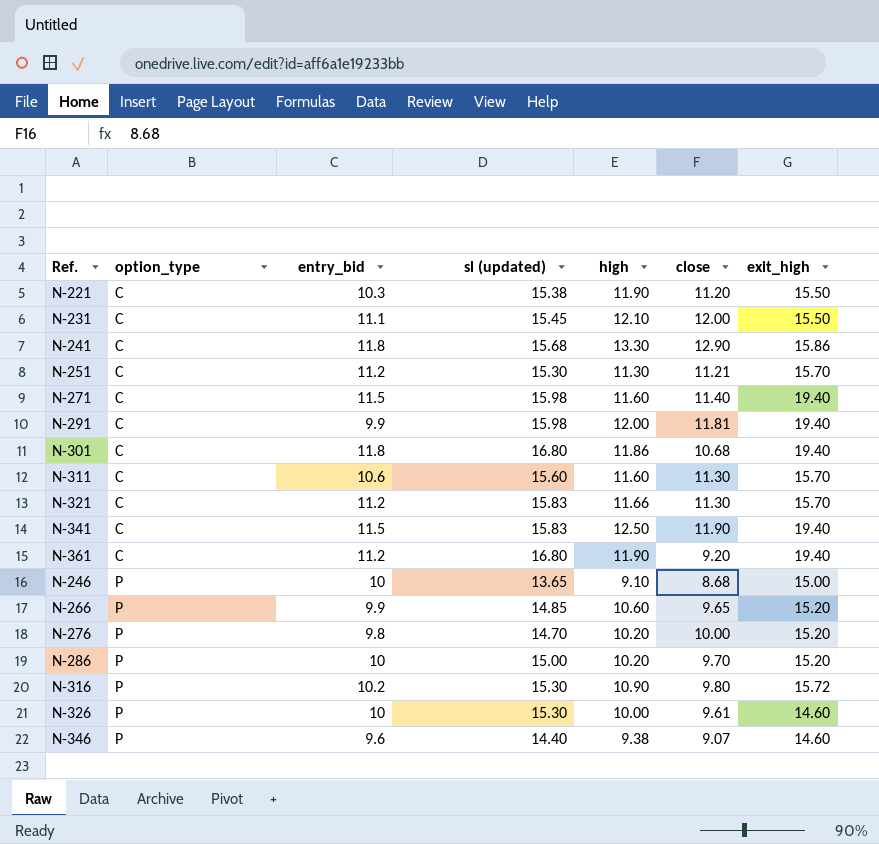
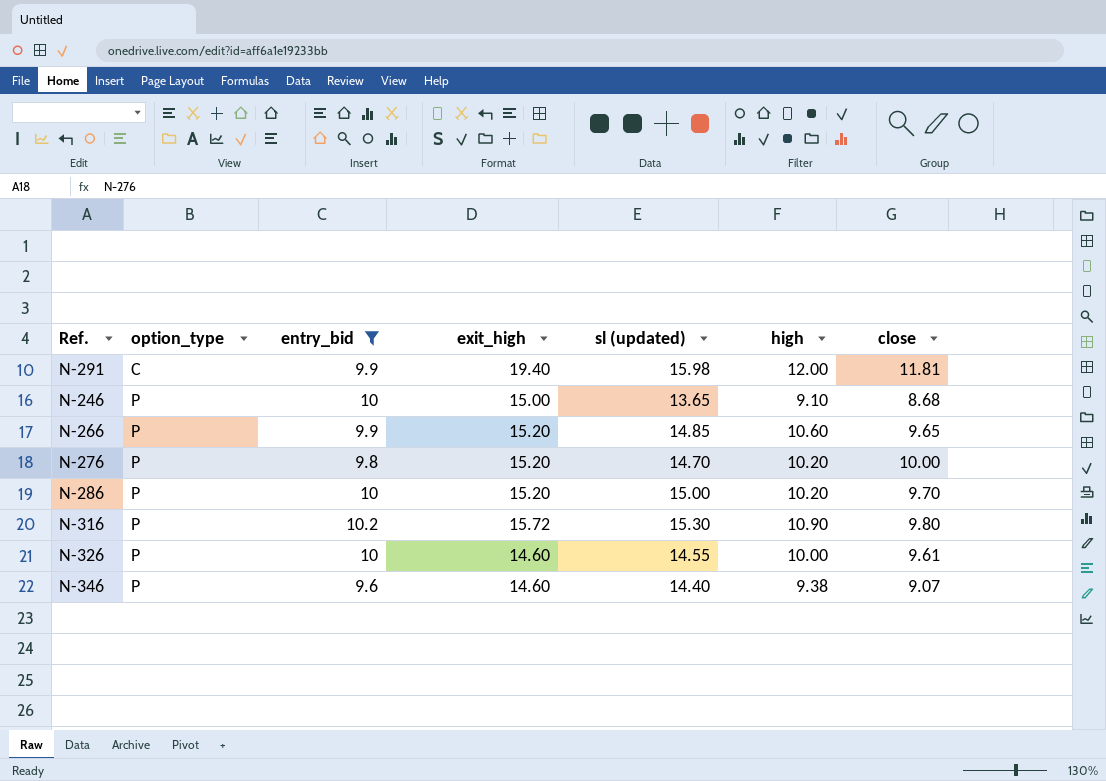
filter: none -> entry_bid <= 10.2
column exit_high | position: 7 -> 4
N-326 | sl (updated): 15.30 -> 14.55

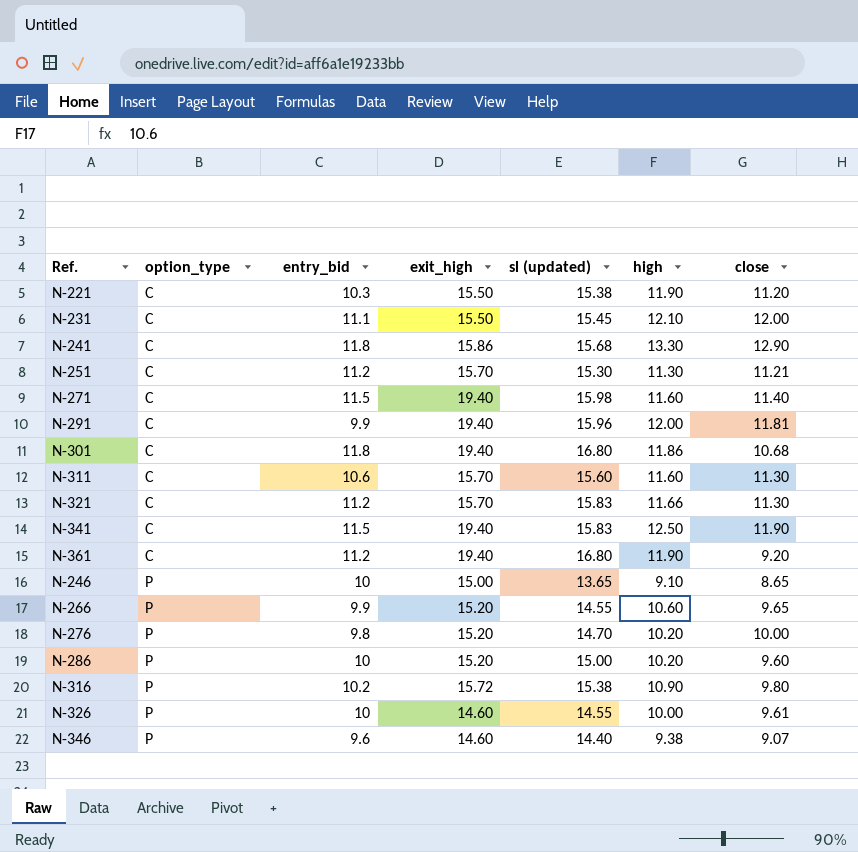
filter: entry_bid <= 10.2 -> none
N-291 | sl (updated): 15.98 -> 15.96
N-246 | close: 8.68 -> 8.65
N-266 | sl (updated): 14.85 -> 14.55
N-286 | close: 9.70 -> 9.60
N-316 | sl (updated): 15.30 -> 15.38

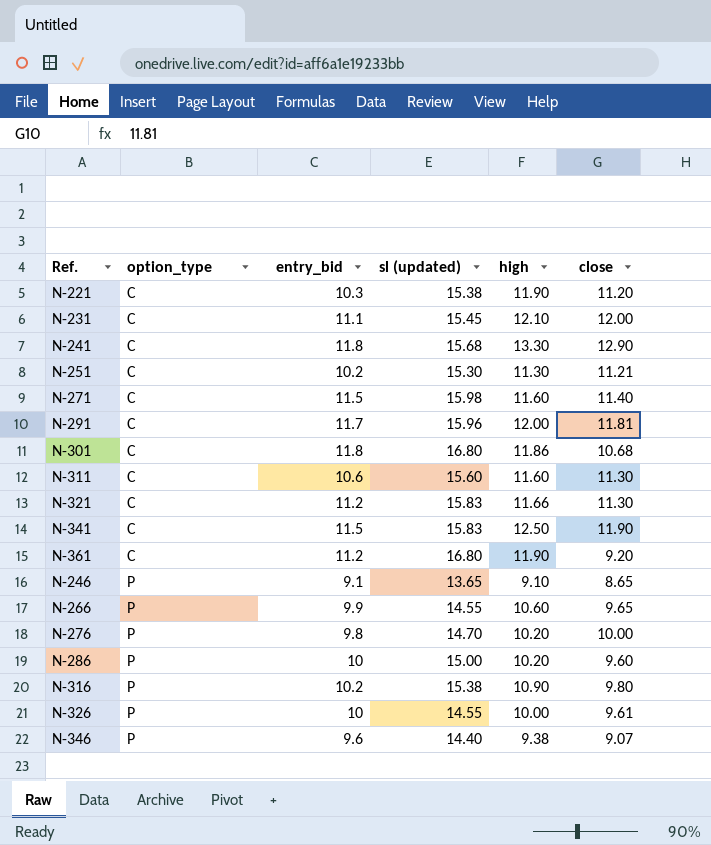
column exit_high | position: 4 -> none
N-251 | entry_bid: 11.2 -> 10.2
N-291 | entry_bid: 9.9 -> 11.7
N-246 | entry_bid: 10 -> 9.1

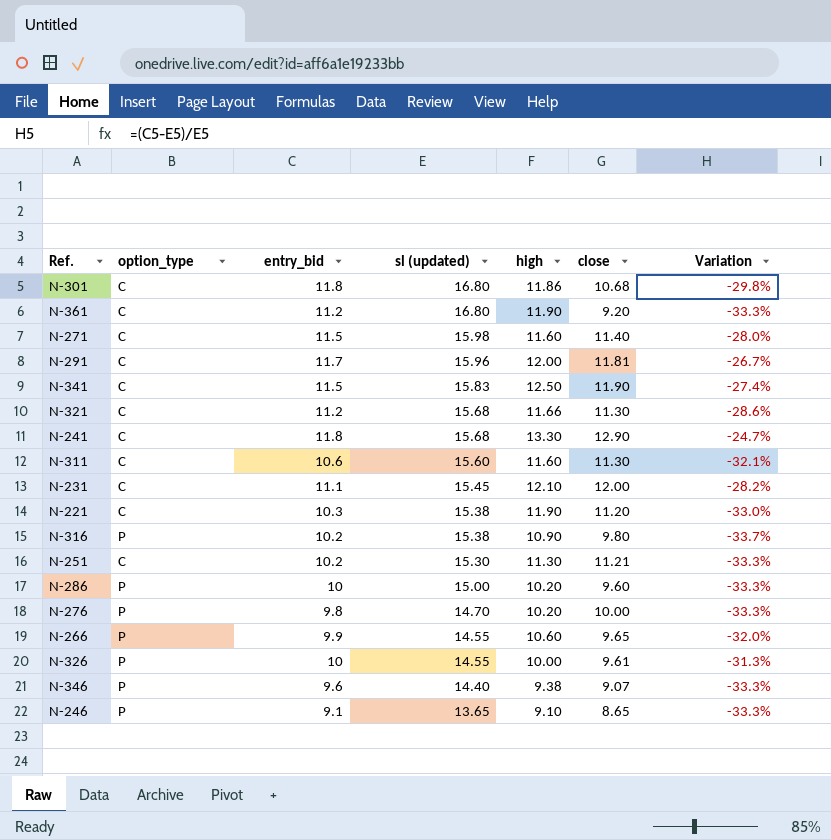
row order: option_type ascending -> sl (updated) descending
column Variation | formula: none -> ([entry_bid] - [sl (updated)]) / [sl (updated)]
N-321 | sl (updated): 15.83 -> 15.68

